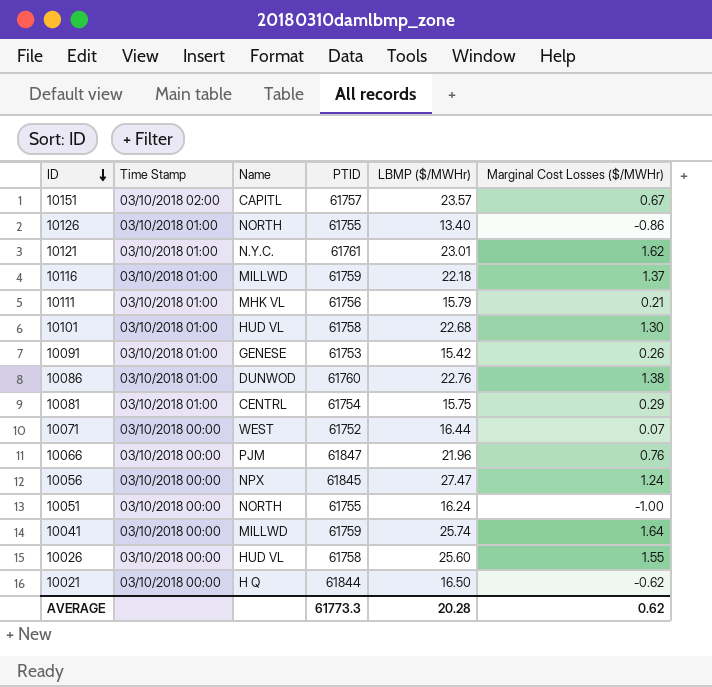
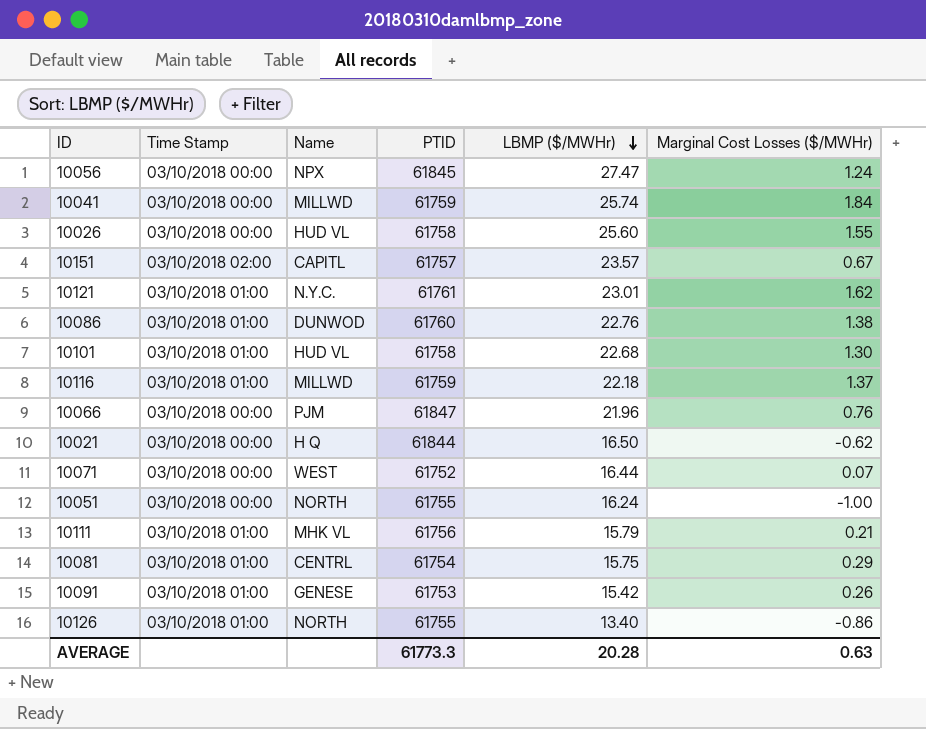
row order: ID descending -> LBMP ($/MWHr) descending
10041 | Marginal Cost Losses ($/MWHr): 1.64 -> 1.84
AVERAGE | Marginal Cost Losses ($/MWHr): 0.62 -> 0.63

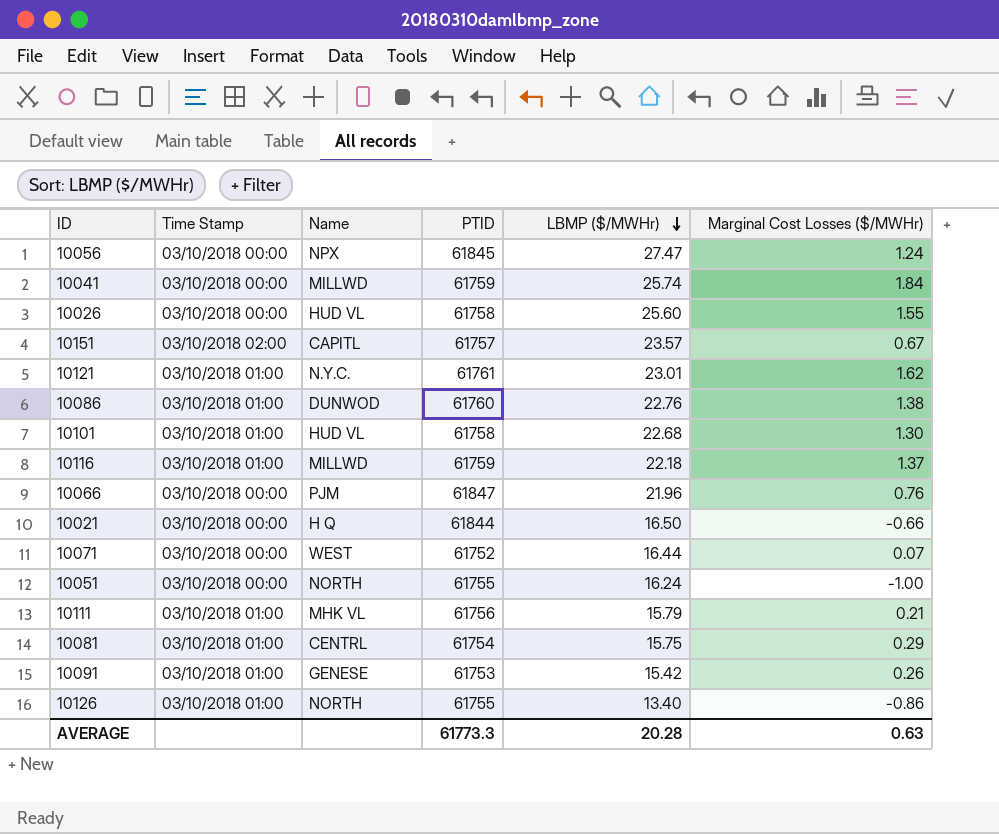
10021 | Marginal Cost Losses ($/MWHr): -0.62 -> -0.66

